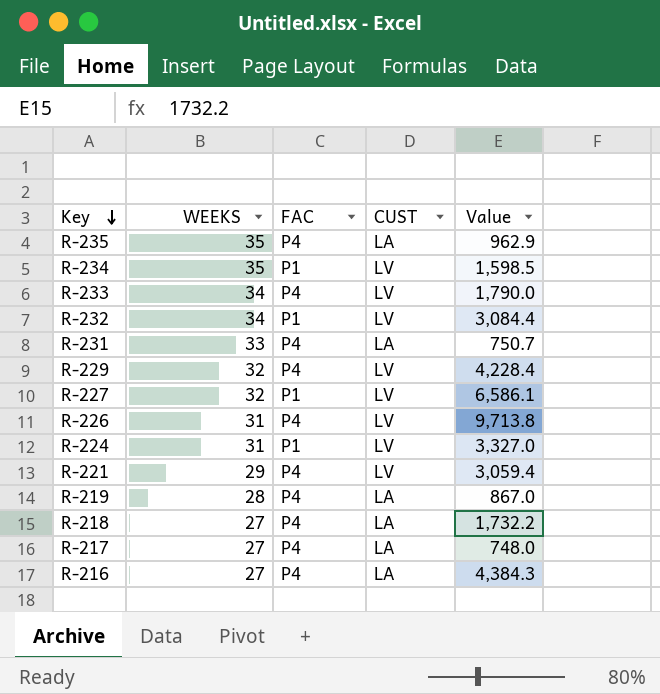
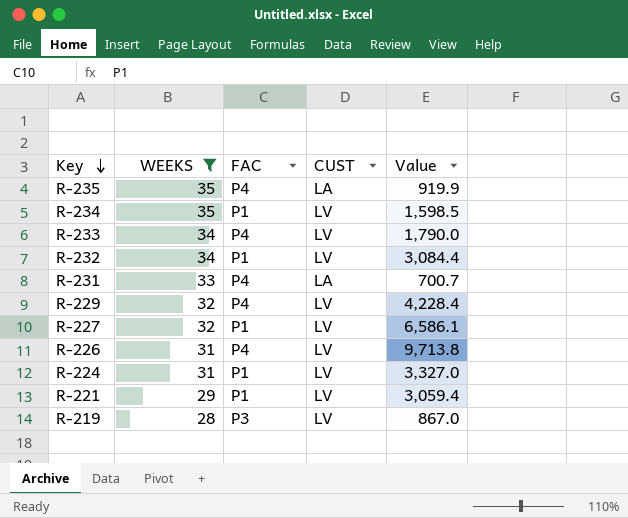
filter: none -> WEEKS != 27
R-235 | Value: 962.9 -> 919.9
R-231 | Value: 750.7 -> 700.7
R-221 | FAC: P4 -> P1
R-219 | FAC: P4 -> P3
R-219 | CUST: LA -> LV

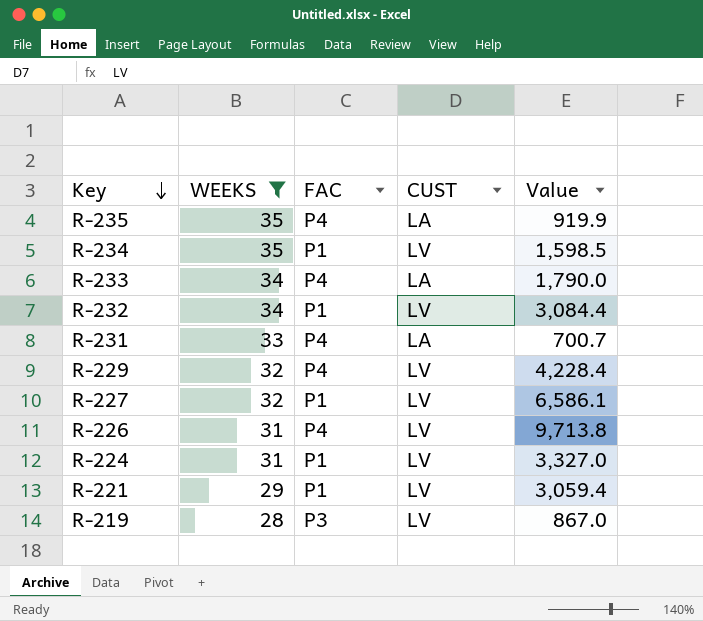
R-233 | CUST: LV -> LA

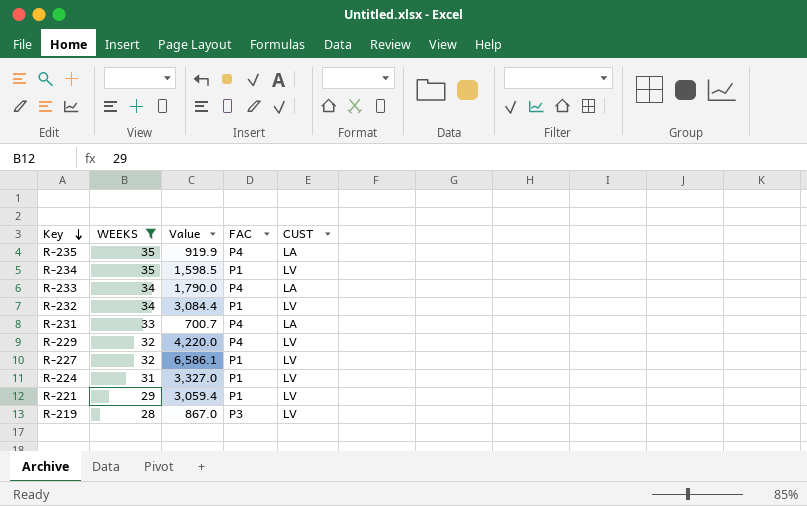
column Value | position: 5 -> 3
row R-226: 31 | P4 | LV | 9,713.8 -> none
R-229 | Value: 4,228.4 -> 4,220.0

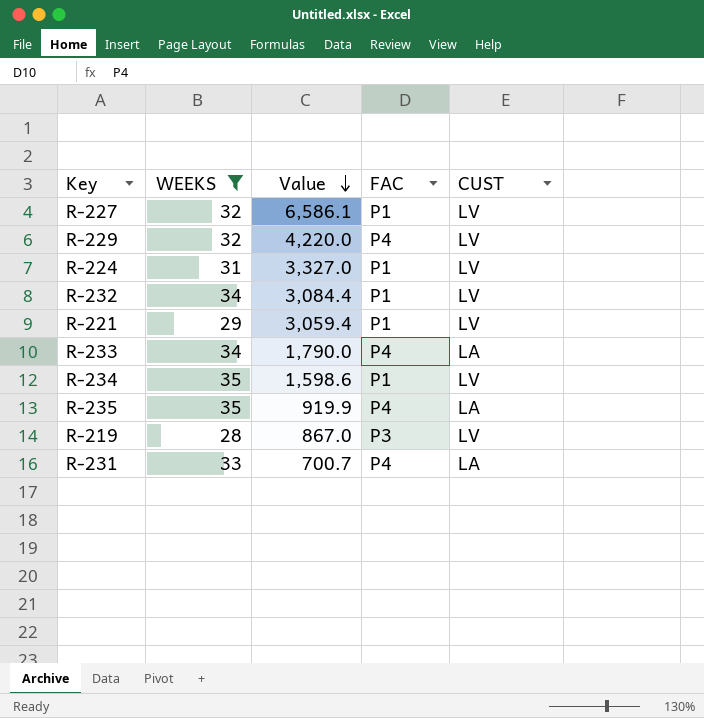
row order: Key descending -> Value descending
R-234 | Value: 1,598.5 -> 1,598.6

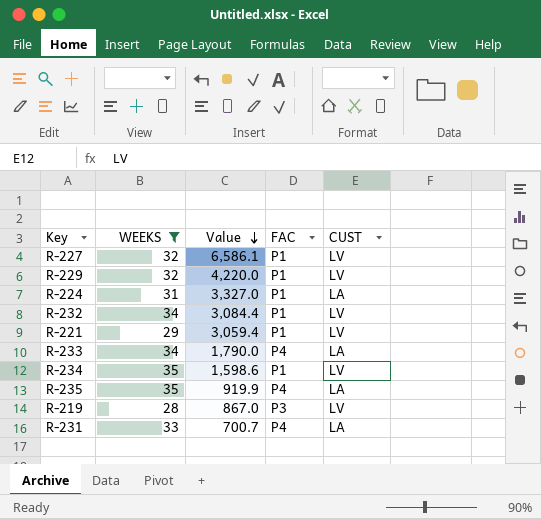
R-229 | FAC: P4 -> P1
R-224 | CUST: LV -> LA

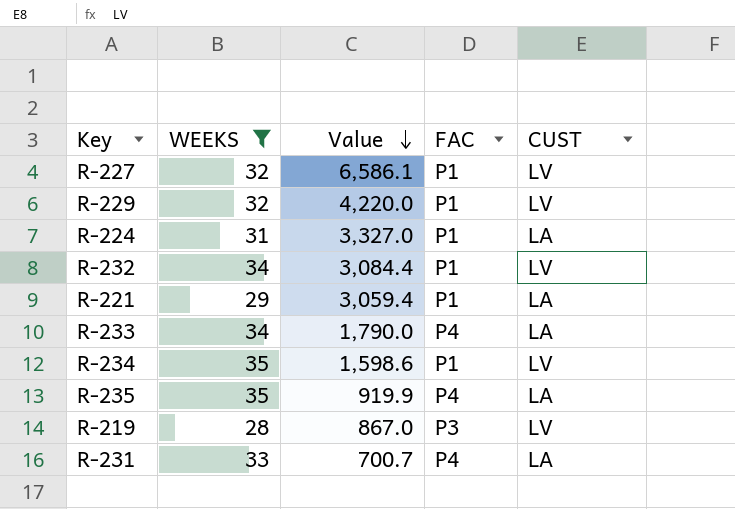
R-221 | CUST: LV -> LA

